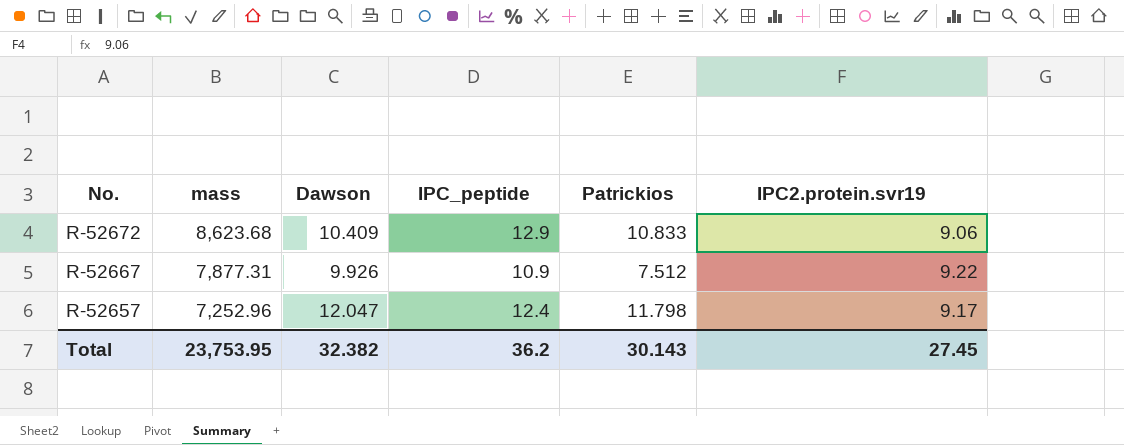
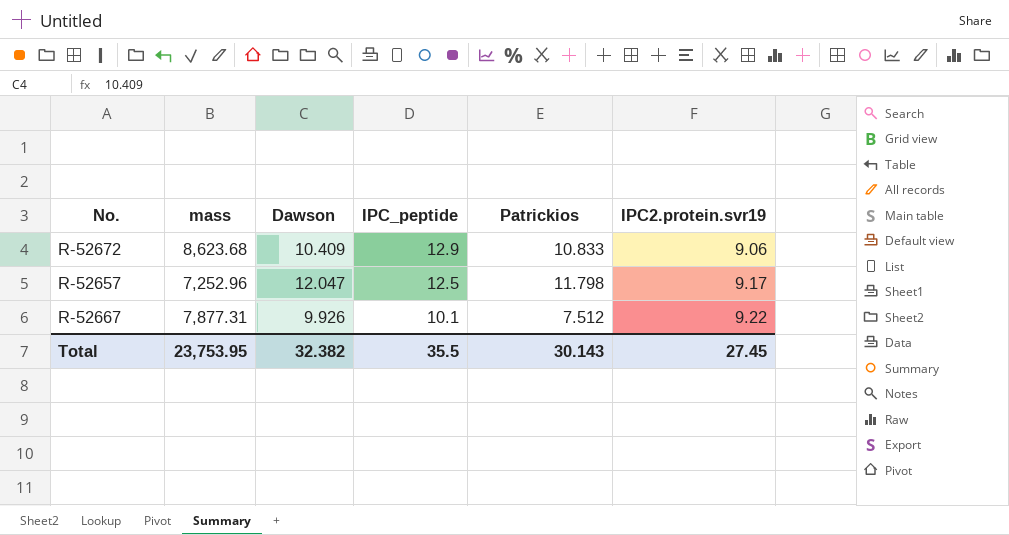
row order: No. descending -> IPC_peptide descending
R-52657 | IPC_peptide: 12.4 -> 12.5
R-52667 | IPC_peptide: 10.9 -> 10.1
Total | IPC_peptide: 36.2 -> 35.5

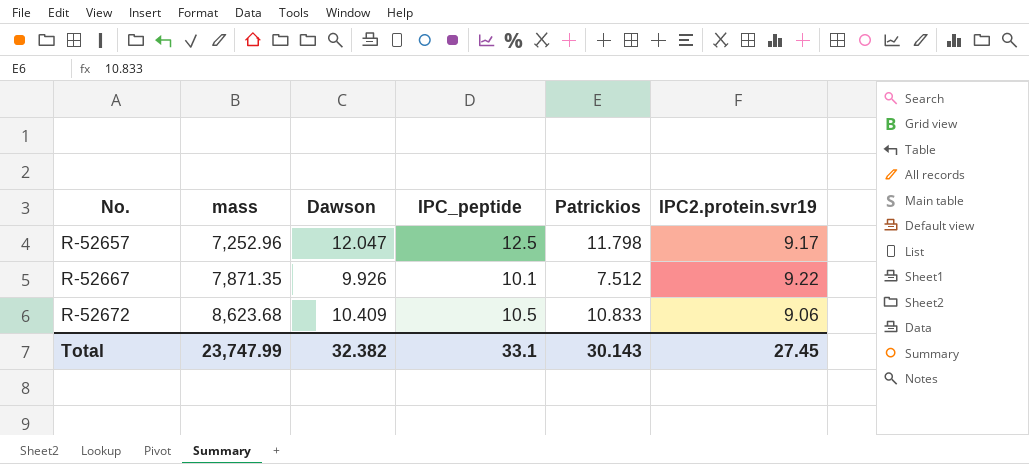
row order: IPC_peptide descending -> No. ascending
R-52667 | mass: 7,877.31 -> 7,871.35
R-52672 | IPC_peptide: 12.9 -> 10.5
Total | mass: 23,753.95 -> 23,747.99
Total | IPC_peptide: 35.5 -> 33.1

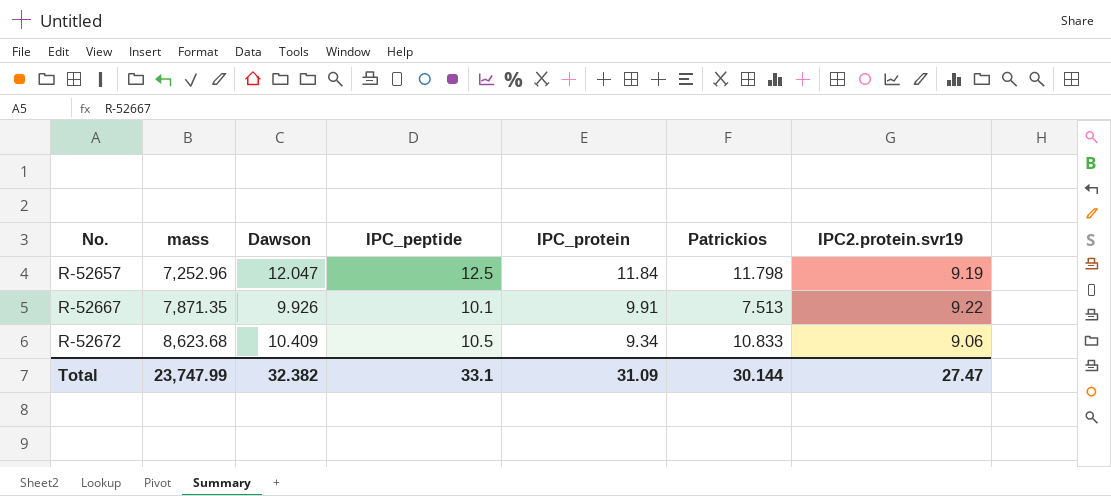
column IPC_protein | position: none -> 5
R-52657 | IPC2.protein.svr19: 9.17 -> 9.19
R-52667 | Patrickios: 7.512 -> 7.513
Total | Patrickios: 30.143 -> 30.144
Total | IPC2.protein.svr19: 27.45 -> 27.47

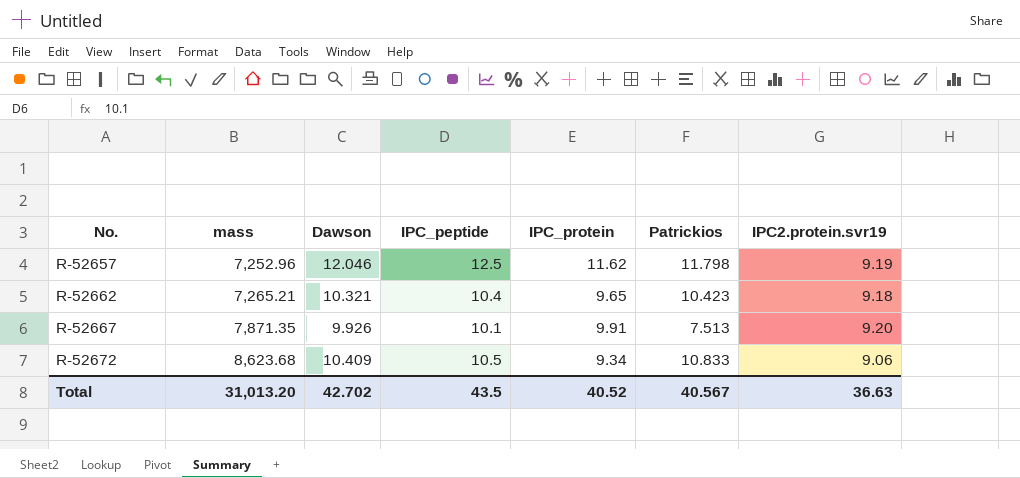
R-52657 | Dawson: 12.047 -> 12.046
R-52657 | IPC_protein: 11.84 -> 11.62
row R-52662: none -> 7,265.21 | 10.321 | 10.4 | 9.65 | 10.423 | 9.18
R-52667 | IPC2.protein.svr19: 9.22 -> 9.20
Total | mass: 23,747.99 -> 31,013.20
Total | Dawson: 32.382 -> 42.702
Total | IPC_peptide: 33.1 -> 43.5
Total | IPC_protein: 31.09 -> 40.52
Total | Patrickios: 30.144 -> 40.567
Total | IPC2.protein.svr19: 27.47 -> 36.63

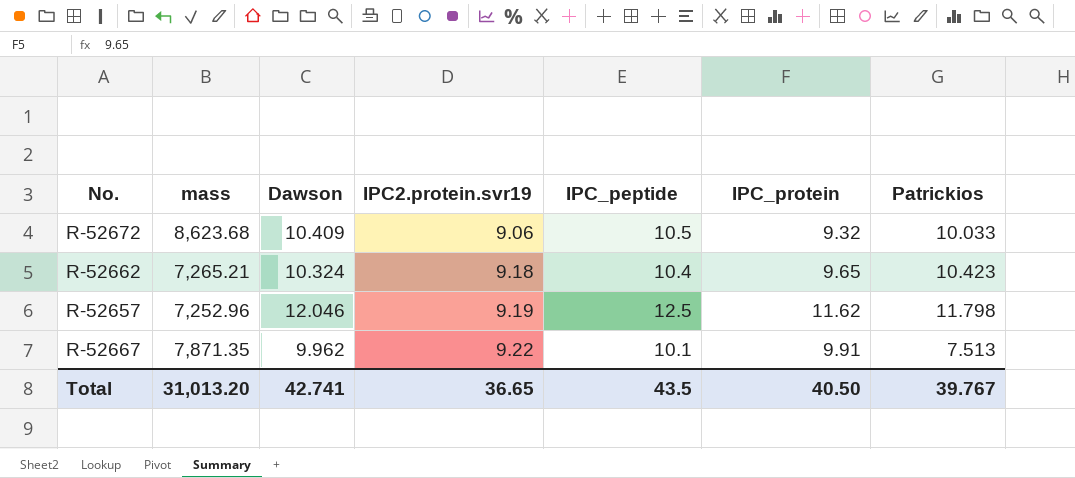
row order: No. ascending -> IPC2.protein.svr19 ascending
column IPC2.protein.svr19 | position: 7 -> 4
R-52672 | IPC_protein: 9.34 -> 9.32
R-52672 | Patrickios: 10.833 -> 10.033
R-52662 | Dawson: 10.321 -> 10.324
R-52667 | Dawson: 9.926 -> 9.962
R-52667 | IPC2.protein.svr19: 9.20 -> 9.22
Total | Dawson: 42.702 -> 42.741
Total | IPC2.protein.svr19: 36.63 -> 36.65
Total | IPC_protein: 40.52 -> 40.50
Total | Patrickios: 40.567 -> 39.767

